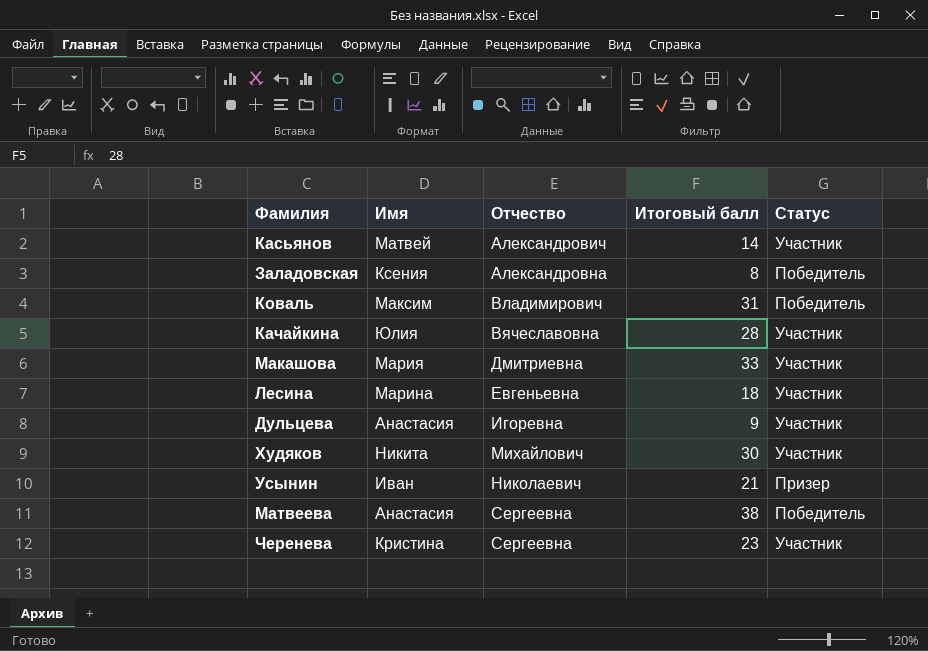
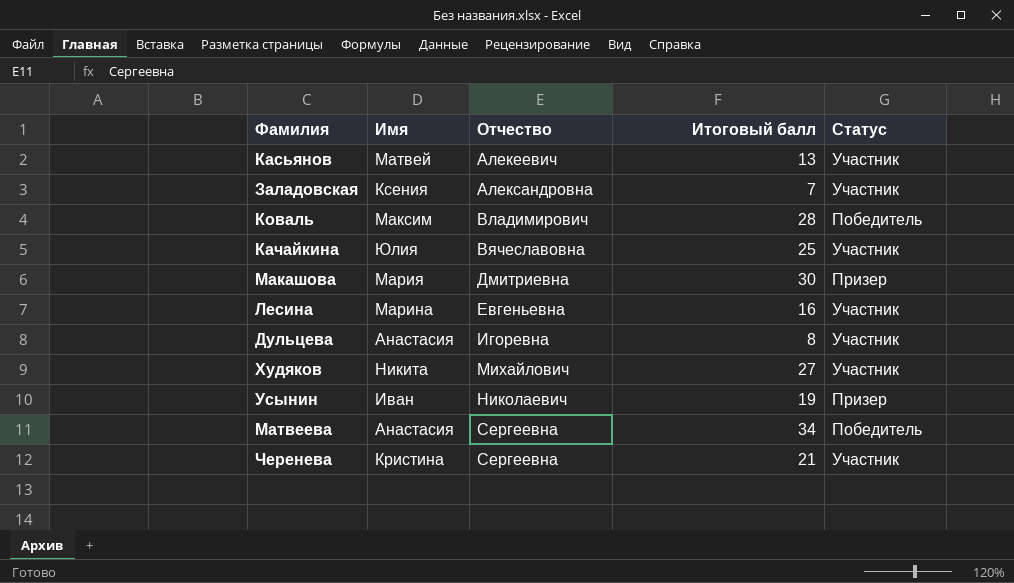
Касьянов | Отчество: Александрович -> Алекеевич
Касьянов | Итоговый балл: 14 -> 13
Заладовская | Итоговый балл: 8 -> 7
Заладовская | Статус: Победитель -> Участник
Коваль | Итоговый балл: 31 -> 28
Качайкина | Итоговый балл: 28 -> 25
Макашова | Итоговый балл: 33 -> 30
Макашова | Статус: Участник -> Призер
Лесина | Итоговый балл: 18 -> 16
Дульцева | Итоговый балл: 9 -> 8
Худяков | Итоговый балл: 30 -> 27
Усынин | Итоговый балл: 21 -> 19
Матвеева | Итоговый балл: 38 -> 34
Черенева | Итоговый балл: 23 -> 21

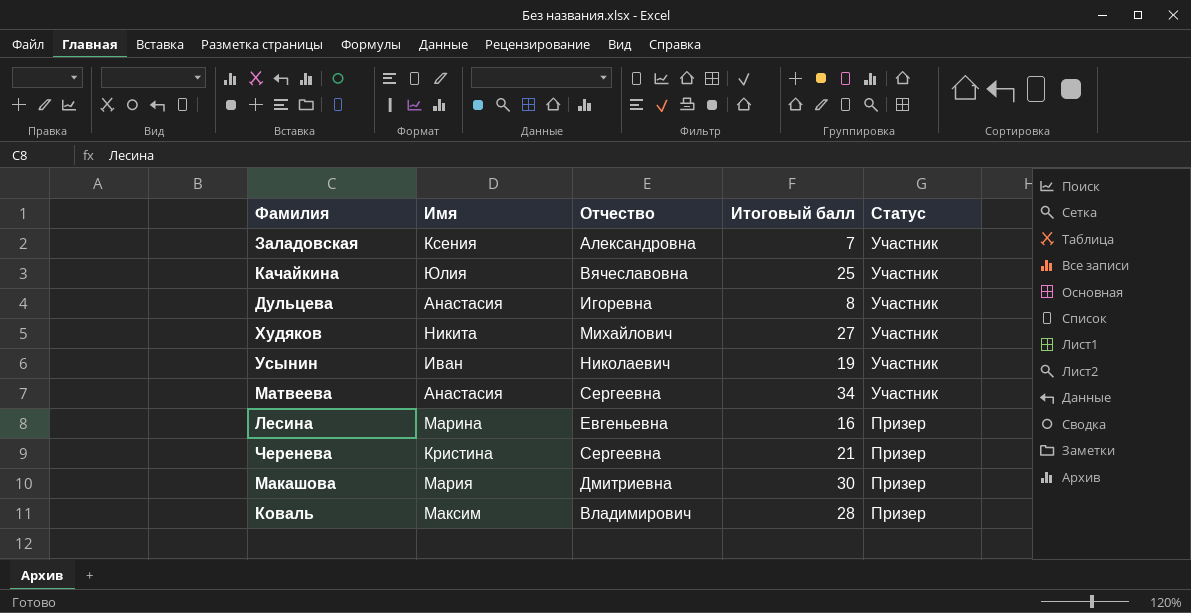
row order: Отчество ascending -> Статус descending
row Касьянов: Матвей | Алекеевич | 13 | Участник -> none
Усынин | Статус: Призер -> Участник
Матвеева | Статус: Победитель -> Участник
Лесина | Статус: Участник -> Призер
Черенева | Статус: Участник -> Призер
Коваль | Статус: Победитель -> Призер

